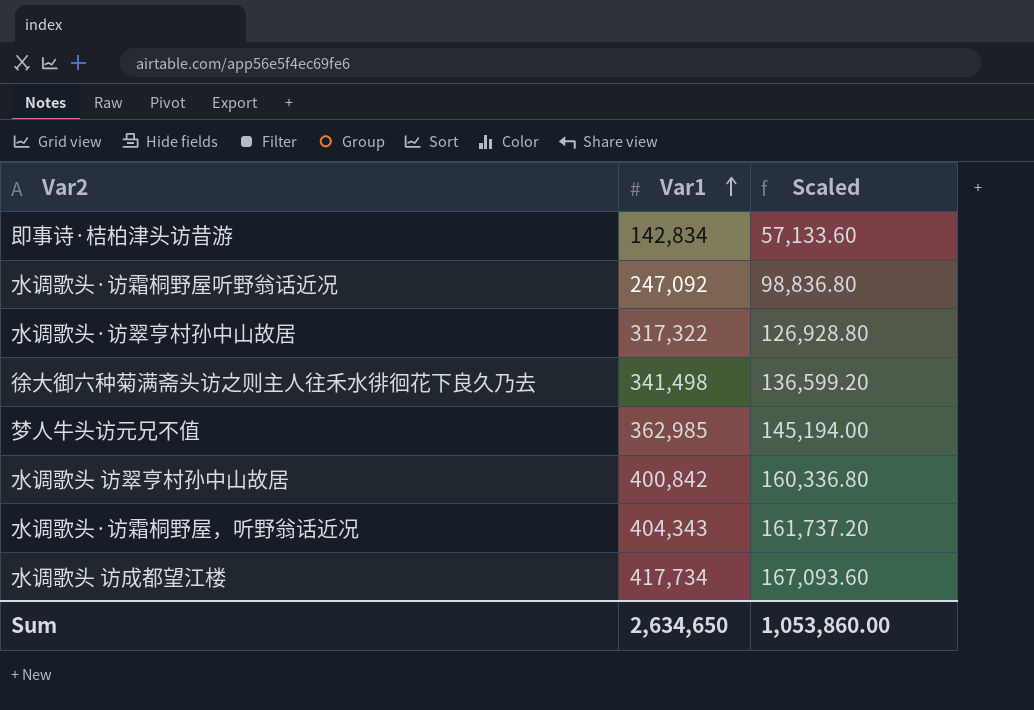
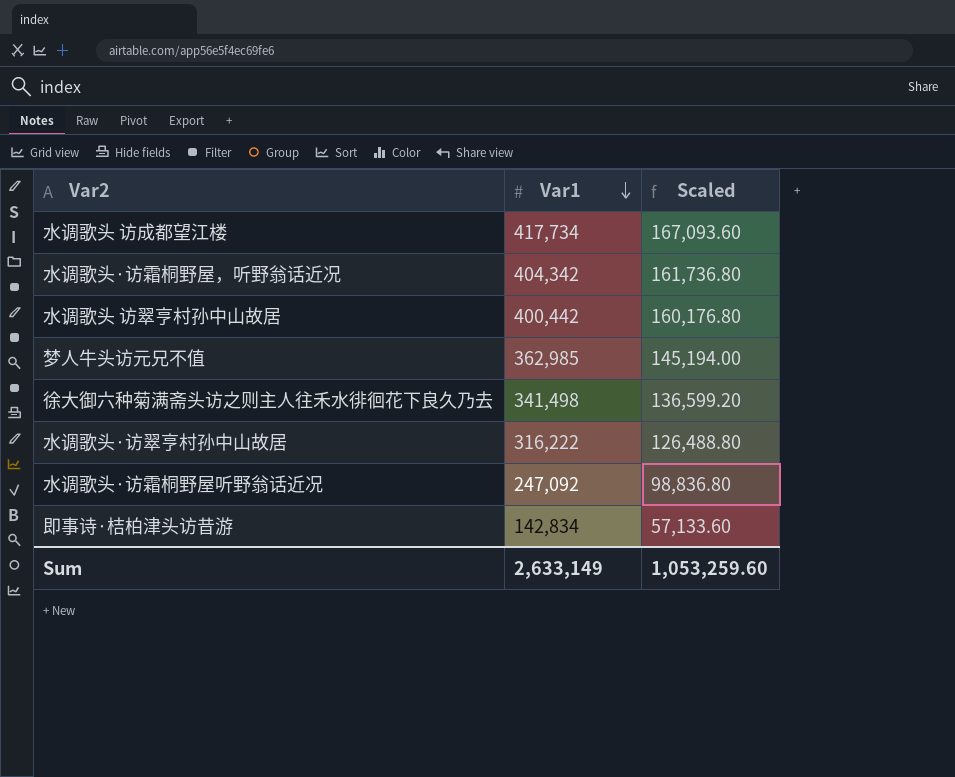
row order: Var1 ascending -> Var1 descending
水调歌头·访霜桐野屋，听野翁话近况 | Var1: 404,343 -> 404,342
水调歌头·访霜桐野屋，听野翁话近况 | Scaled: 161,737.20 -> 161,736.80
水调歌头 访翠亨村孙中山故居 | Var1: 400,842 -> 400,442
水调歌头 访翠亨村孙中山故居 | Scaled: 160,336.80 -> 160,176.80
水调歌头·访翠亨村孙中山故居 | Var1: 317,322 -> 316,222
水调歌头·访翠亨村孙中山故居 | Scaled: 126,928.80 -> 126,488.80
Sum | Var1: 2,634,650 -> 2,633,149
Sum | Scaled: 1,053,860.00 -> 1,053,259.60

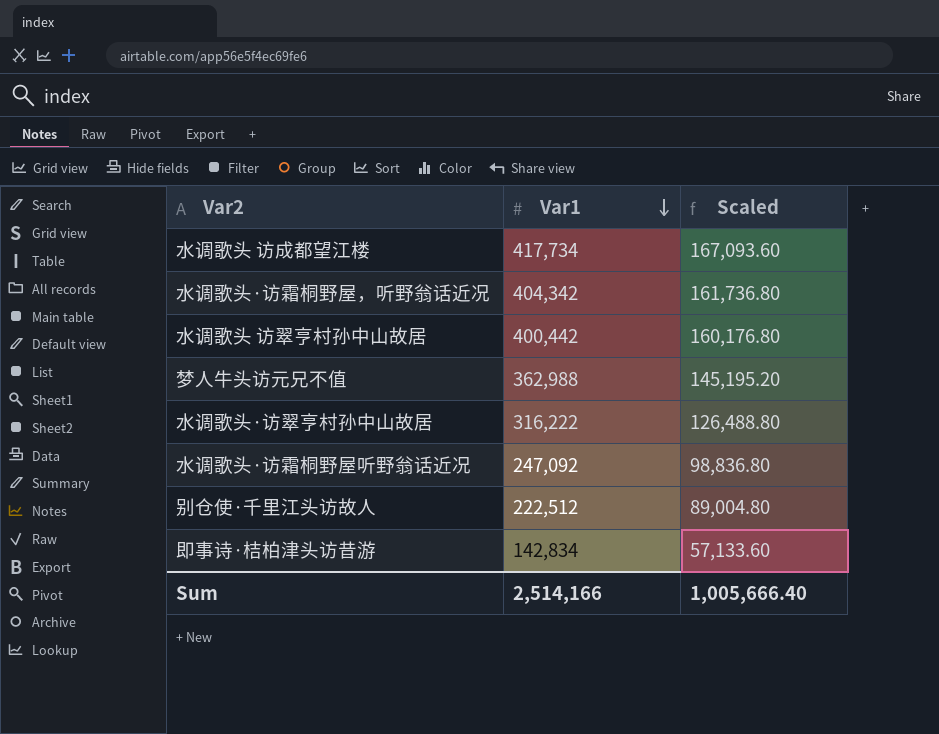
row 徐大御六种菊满斋头访之则主人往禾水徘徊花下良久乃去: 341,498 | 136,599.20 -> none
梦人牛头访元兄不值 | Var1: 362,985 -> 362,988
梦人牛头访元兄不值 | Scaled: 145,194.00 -> 145,195.20
row 别仓使·千里江头访故人: none -> 222,512 | 89,004.80
Sum | Var1: 2,633,149 -> 2,514,166
Sum | Scaled: 1,053,259.60 -> 1,005,666.40

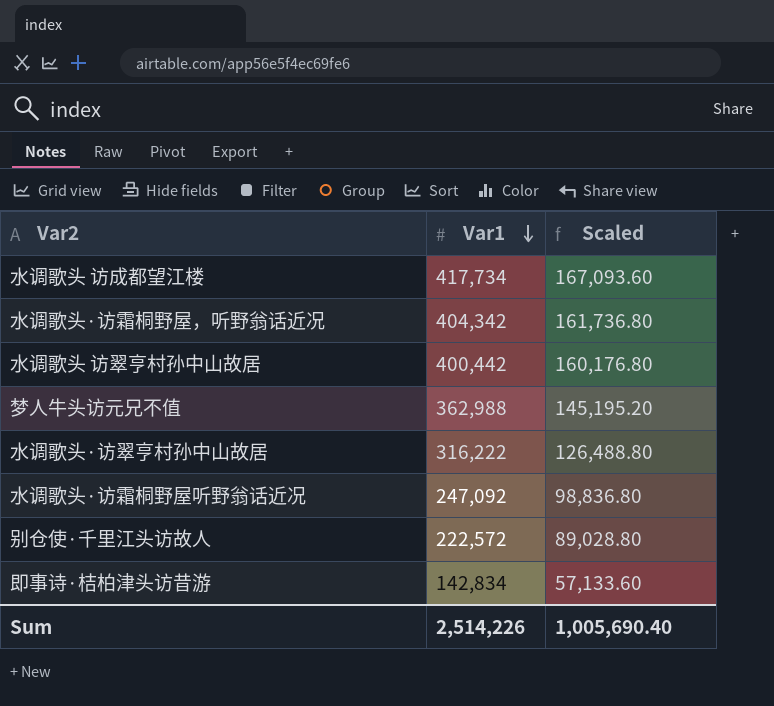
别仓使·千里江头访故人 | Var1: 222,512 -> 222,572
别仓使·千里江头访故人 | Scaled: 89,004.80 -> 89,028.80
Sum | Var1: 2,514,166 -> 2,514,226
Sum | Scaled: 1,005,666.40 -> 1,005,690.40

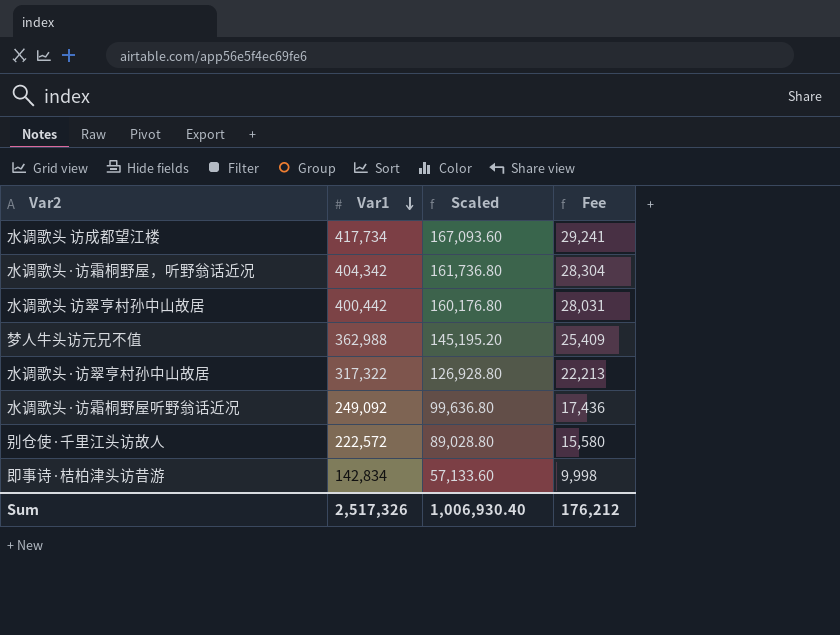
column Fee | formula: none -> [Var1] * 0.07
水调歌头·访翠亨村孙中山故居 | Var1: 316,222 -> 317,322
水调歌头·访翠亨村孙中山故居 | Scaled: 126,488.80 -> 126,928.80
水调歌头·访霜桐野屋听野翁话近况 | Var1: 247,092 -> 249,092
水调歌头·访霜桐野屋听野翁话近况 | Scaled: 98,836.80 -> 99,636.80
Sum | Var1: 2,514,226 -> 2,517,326
Sum | Scaled: 1,005,690.40 -> 1,006,930.40

